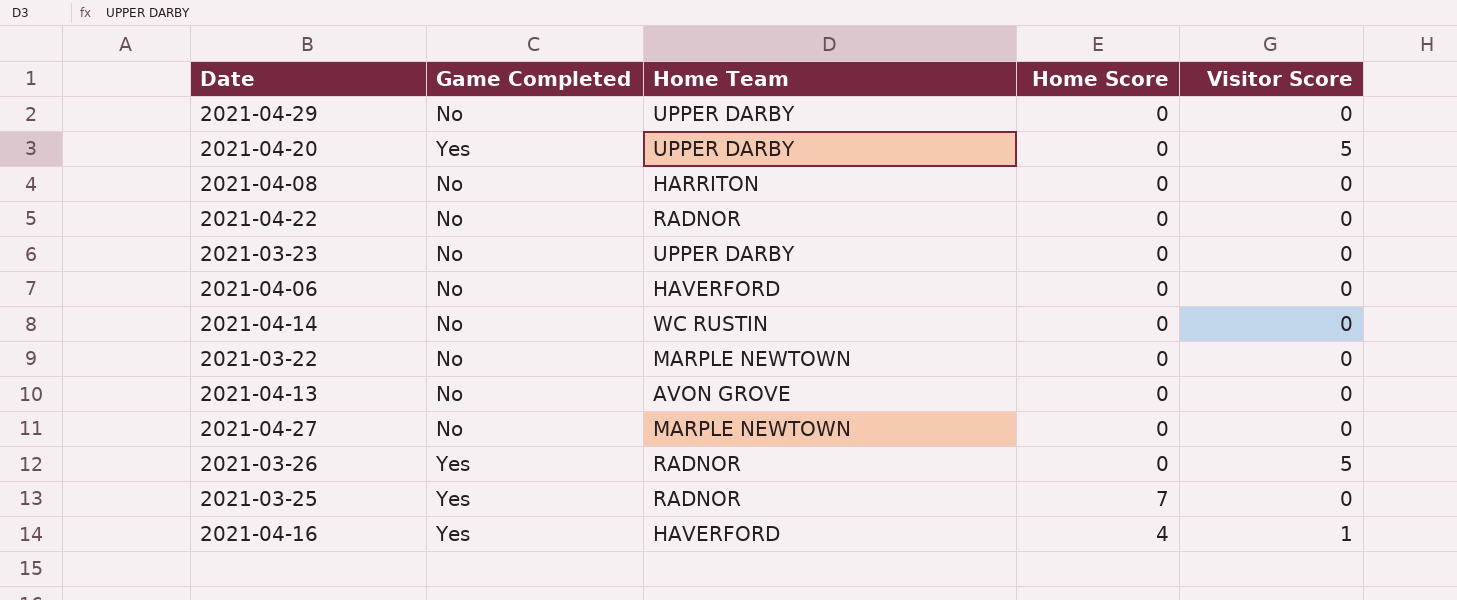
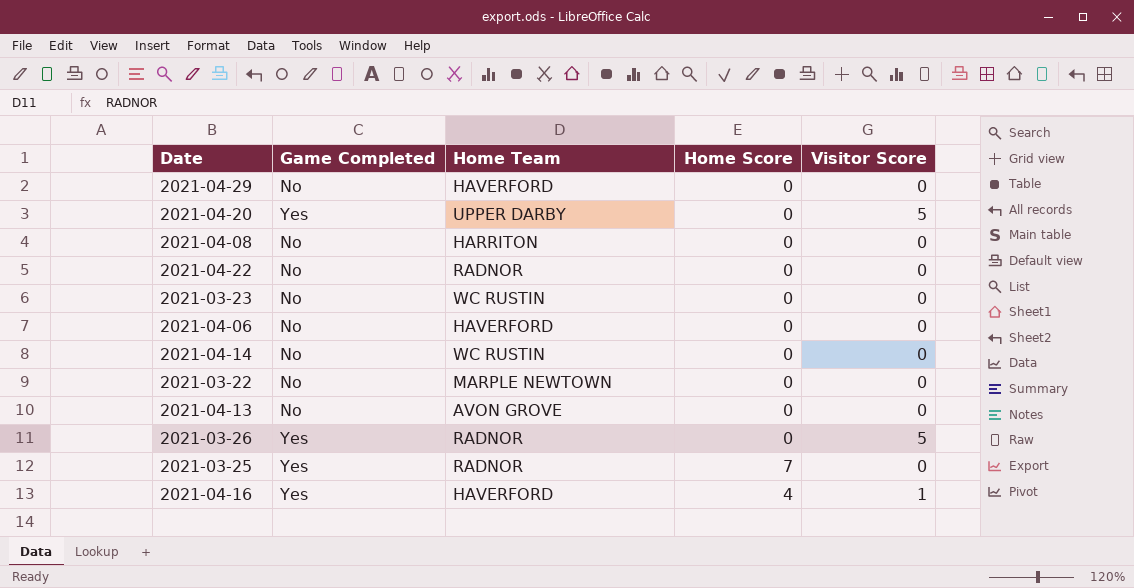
row 2021-04-27: No | MARPLE NEWTOWN | 0 | 0 -> none
2021-04-29 | Home Team: UPPER DARBY -> HAVERFORD
2021-03-23 | Home Team: UPPER DARBY -> WC RUSTIN

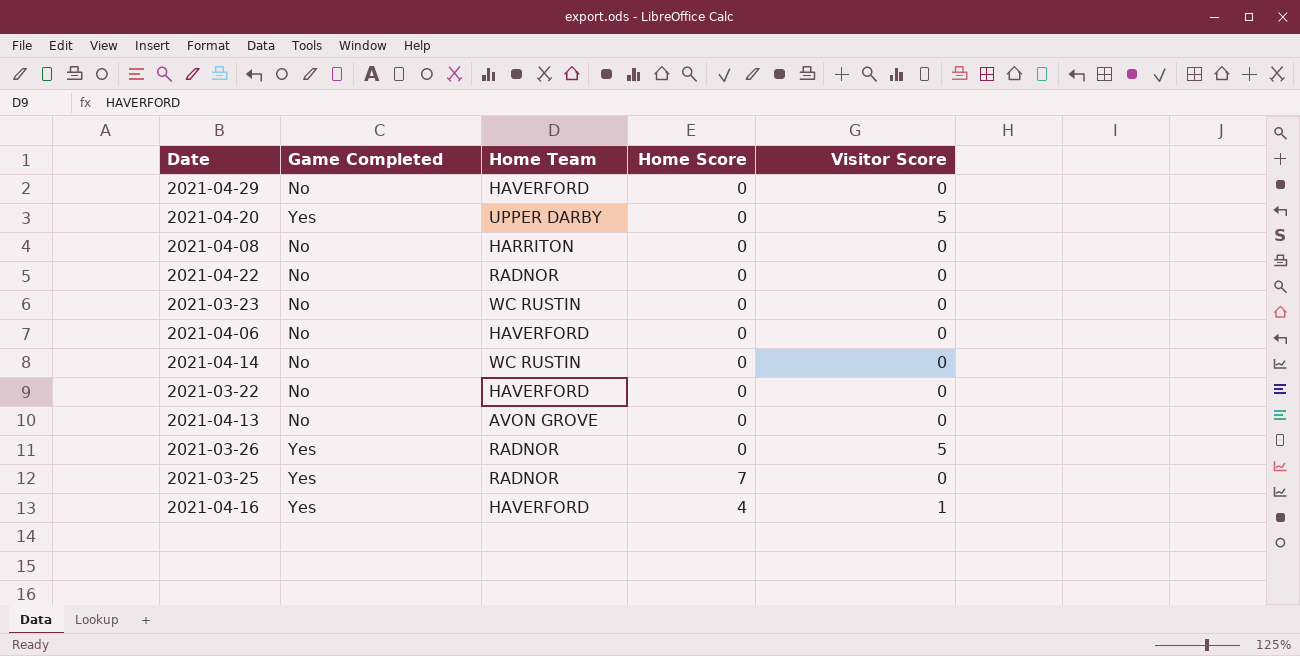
2021-03-22 | Home Team: MARPLE NEWTOWN -> HAVERFORD

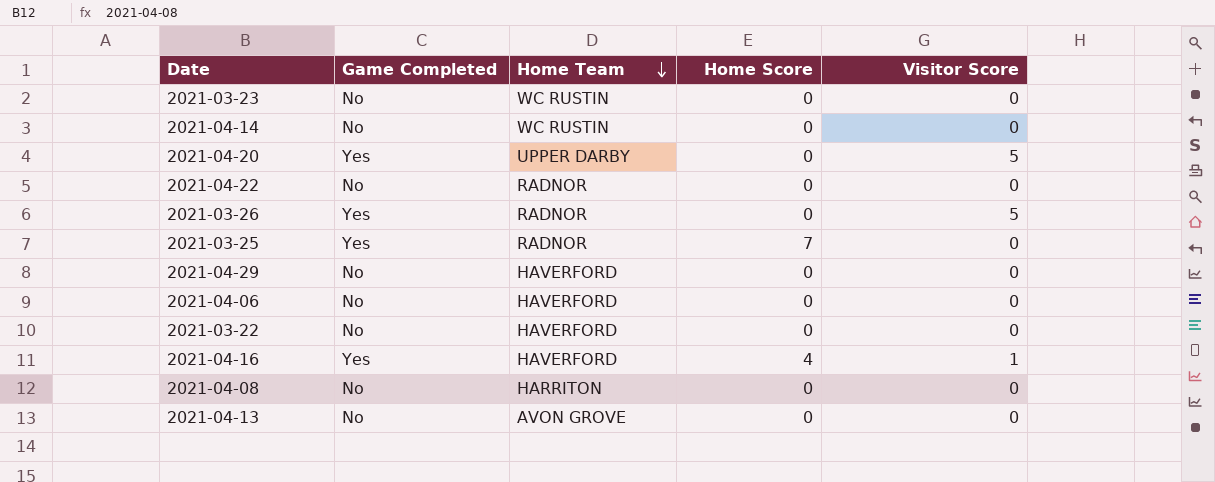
row order: none -> Home Team descending

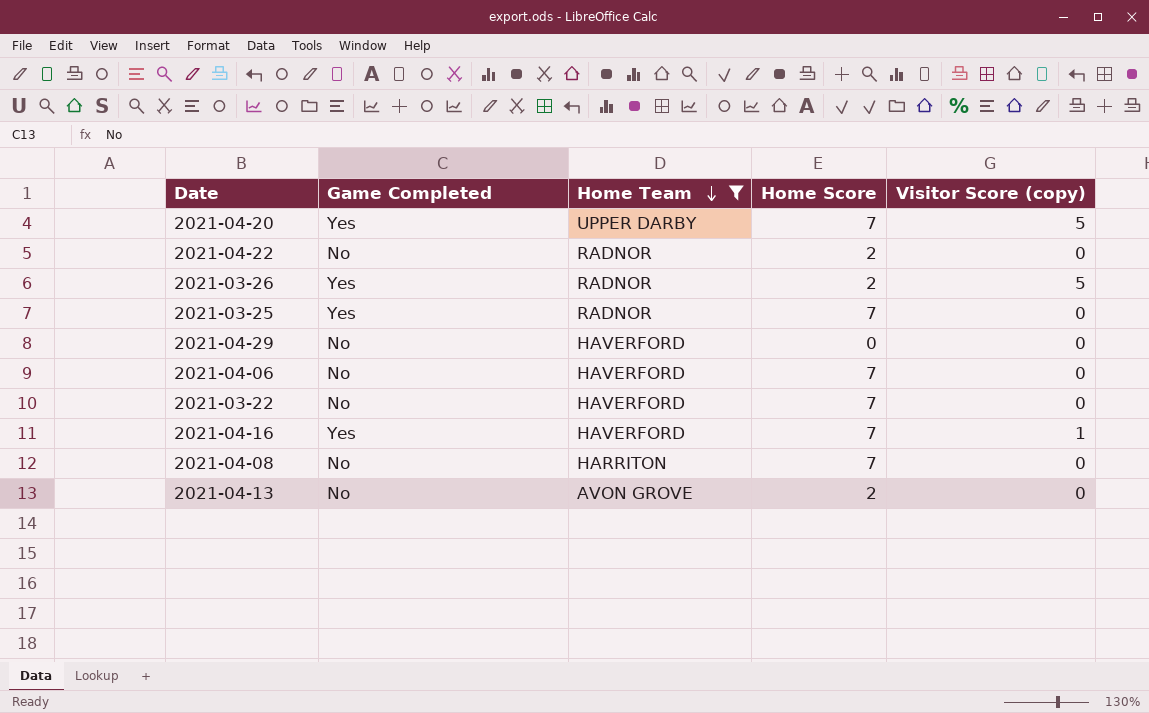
filter: none -> Home Team != WC RUSTIN
column name: Visitor Score -> Visitor Score (copy)
2021-04-20 | Home Score: 0 -> 7
2021-04-22 | Home Score: 0 -> 2
2021-03-26 | Home Score: 0 -> 2
2021-04-06 | Home Score: 0 -> 7
2021-03-22 | Home Score: 0 -> 7
2021-04-16 | Home Score: 4 -> 7
2021-04-08 | Home Score: 0 -> 7
2021-04-13 | Home Score: 0 -> 2

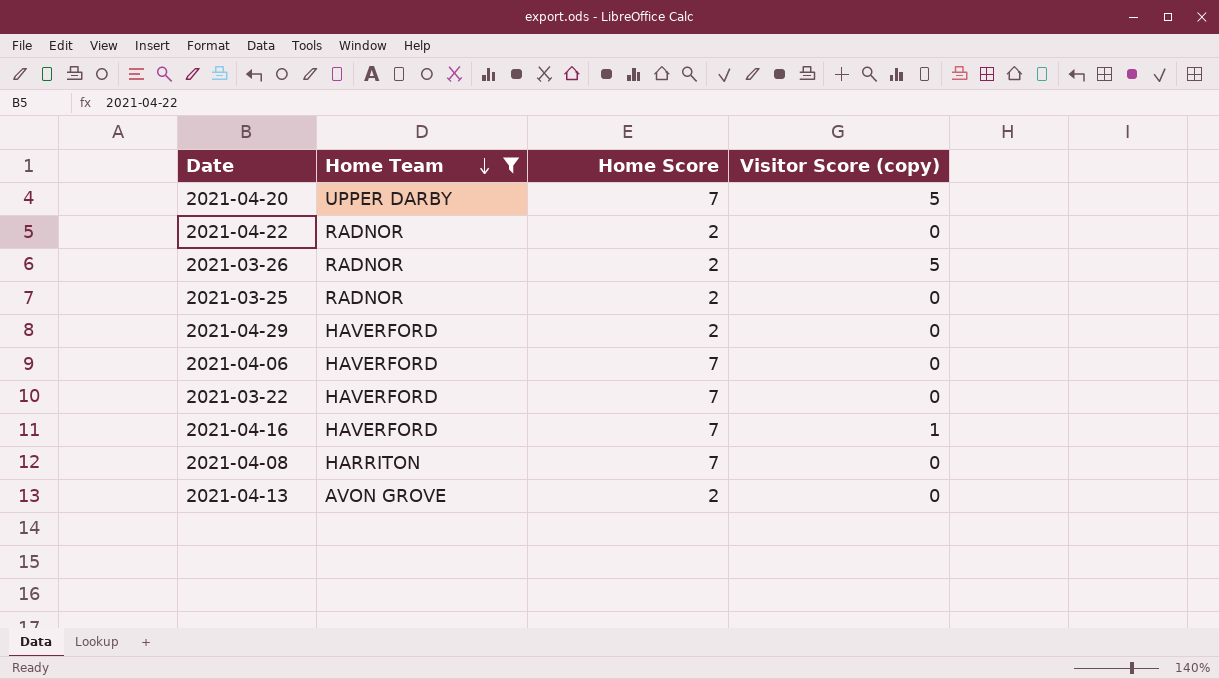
column Game Completed | position: 2 -> none
2021-03-25 | Home Score: 7 -> 2
2021-04-29 | Home Score: 0 -> 2

